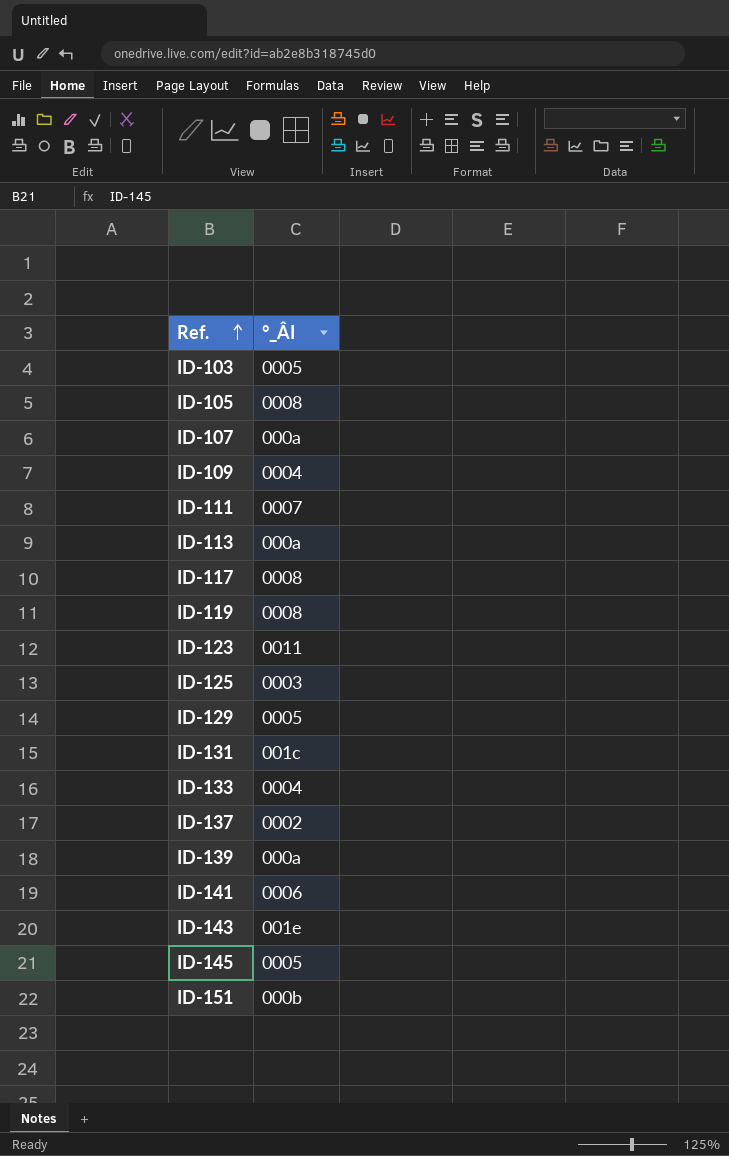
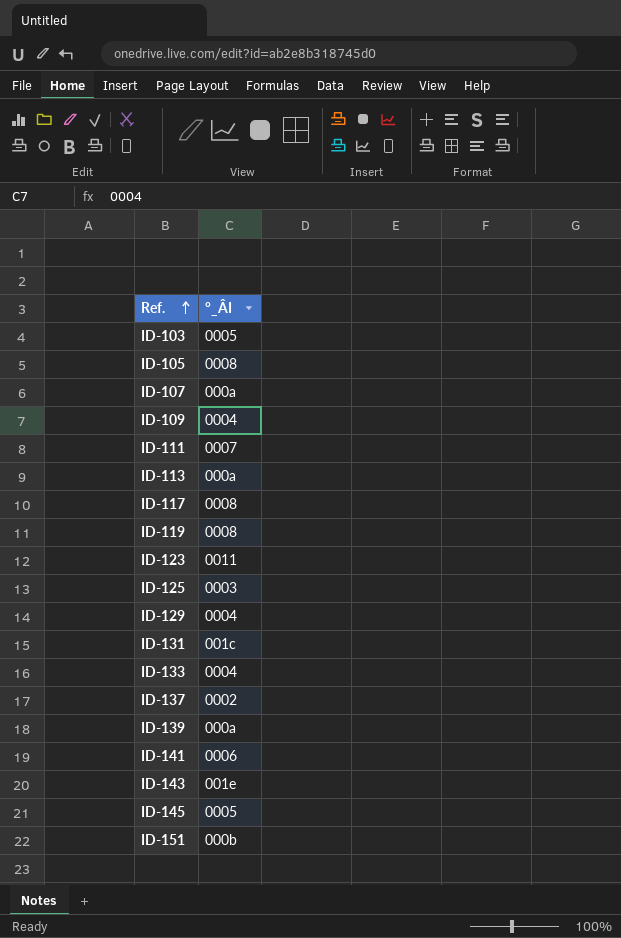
ID-129 | °_ÂI: 0005 -> 0004

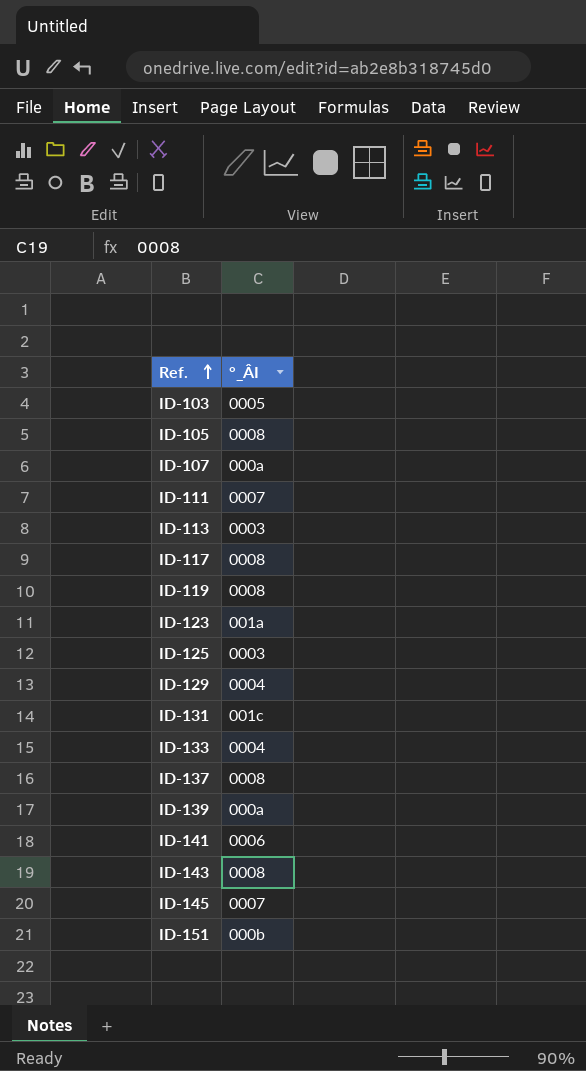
row ID-109: 0004 -> none
ID-113 | °_ÂI: 000a -> 0003
ID-123 | °_ÂI: 0011 -> 001a
ID-137 | °_ÂI: 0002 -> 0008
ID-143 | °_ÂI: 001e -> 0008
ID-145 | °_ÂI: 0005 -> 0007

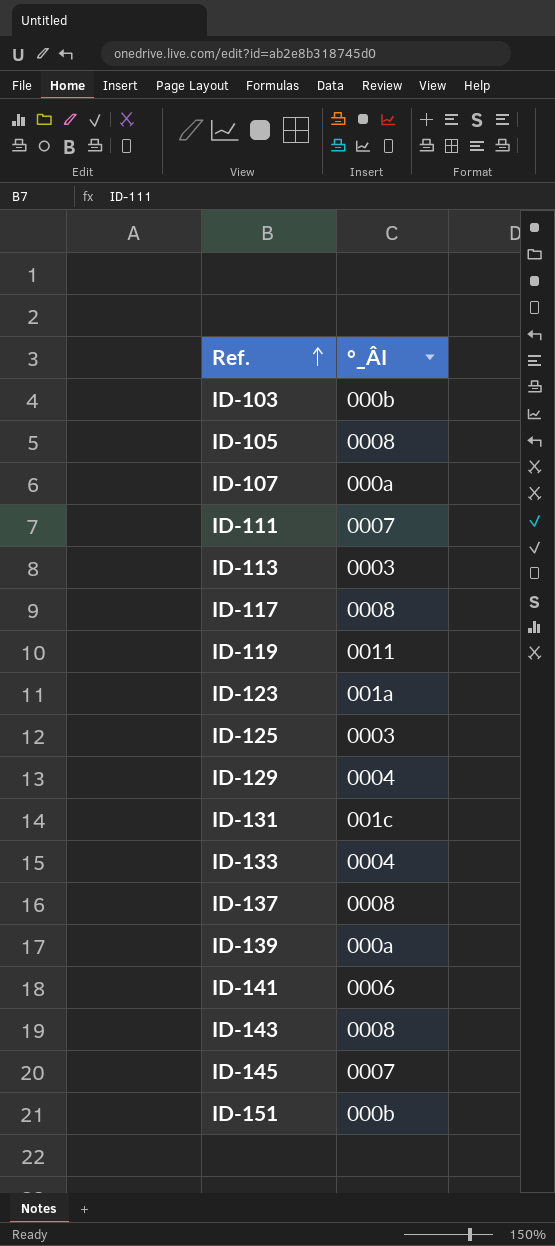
ID-103 | °_ÂI: 0005 -> 000b
ID-119 | °_ÂI: 0008 -> 0011

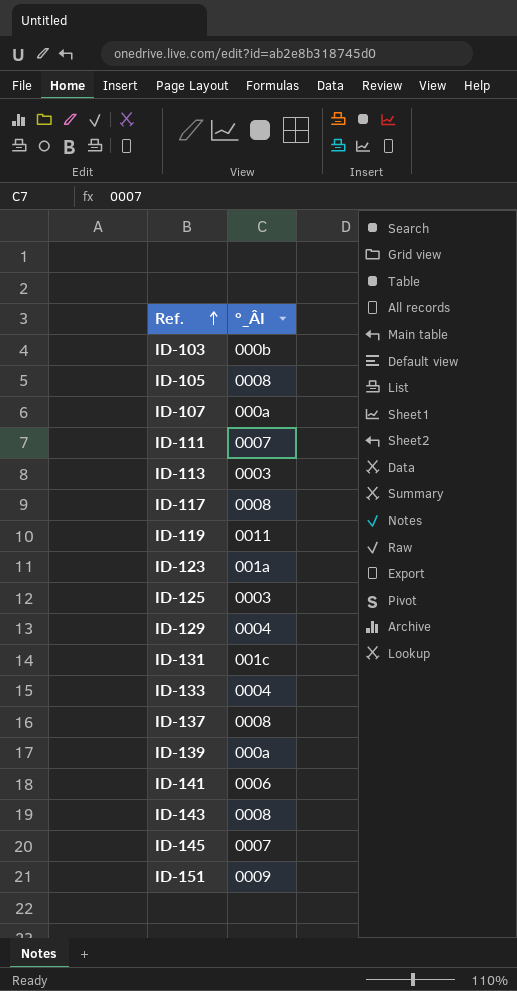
ID-151 | °_ÂI: 000b -> 0009

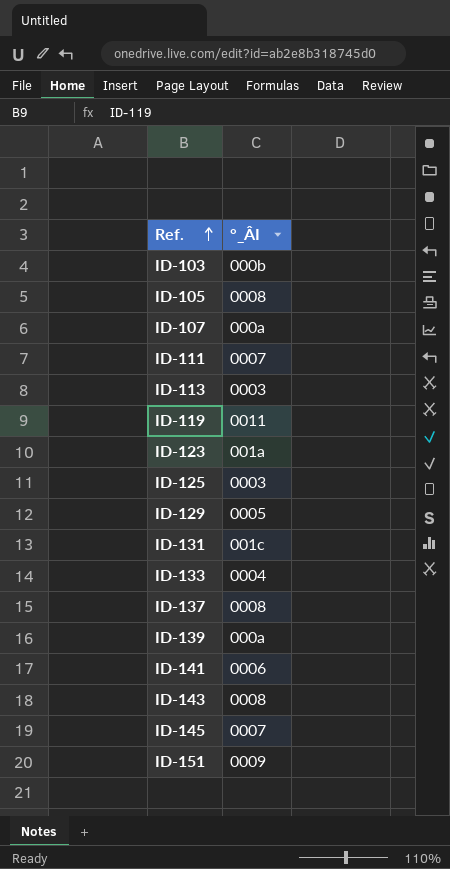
row ID-117: 0008 -> none
ID-129 | °_ÂI: 0004 -> 0005

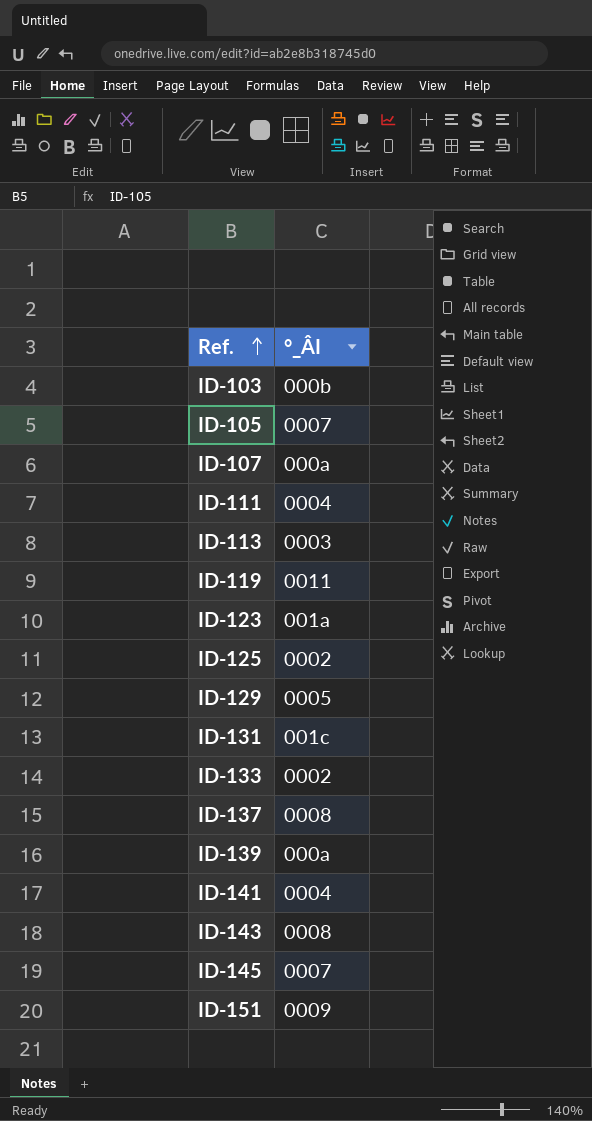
ID-105 | °_ÂI: 0008 -> 0007
ID-111 | °_ÂI: 0007 -> 0004
ID-125 | °_ÂI: 0003 -> 0002
ID-133 | °_ÂI: 0004 -> 0002
ID-141 | °_ÂI: 0006 -> 0004

